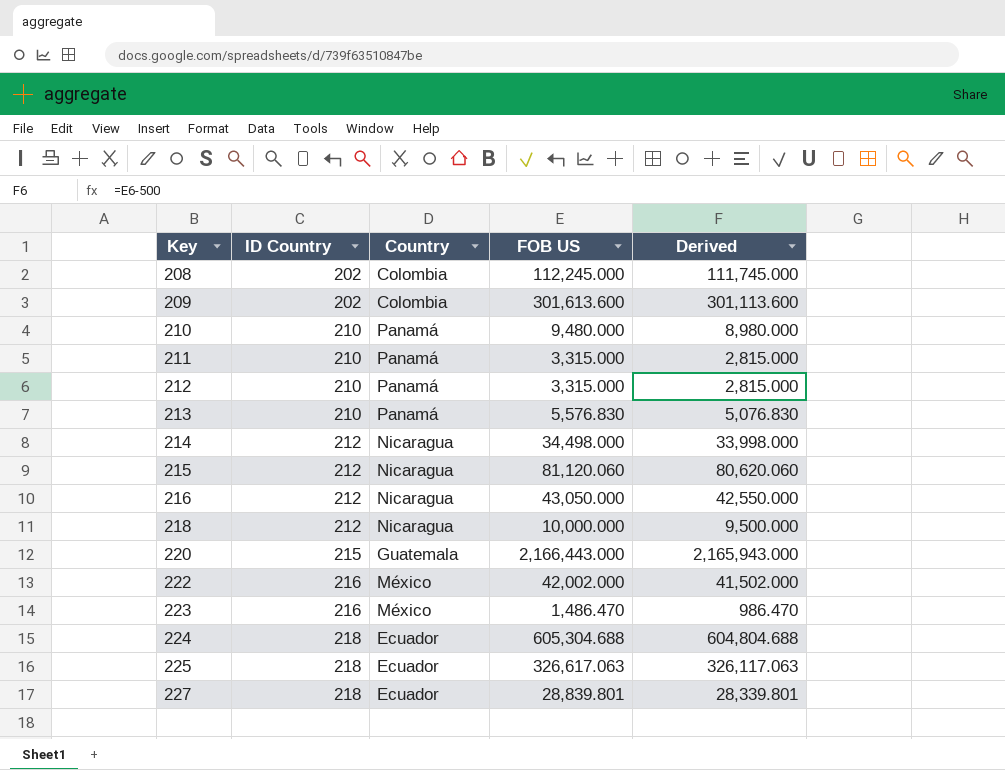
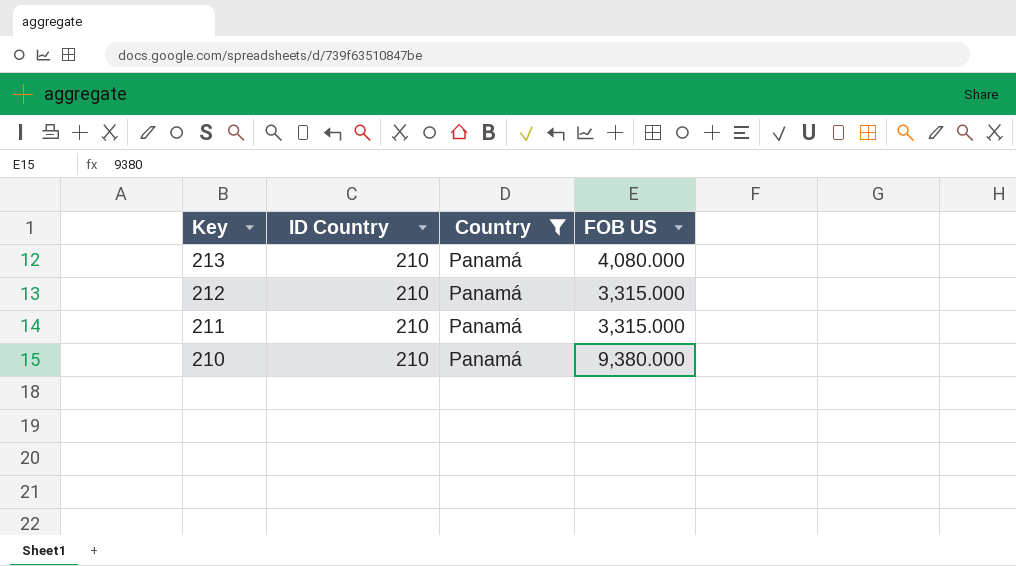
filter: none -> Country = Panamá
row order: Key ascending -> Key descending
column Derived | formula: [FOB US] - 500 -> none
213 | FOB US: 5,576.830 -> 4,080.000
210 | FOB US: 9,480.000 -> 9,380.000

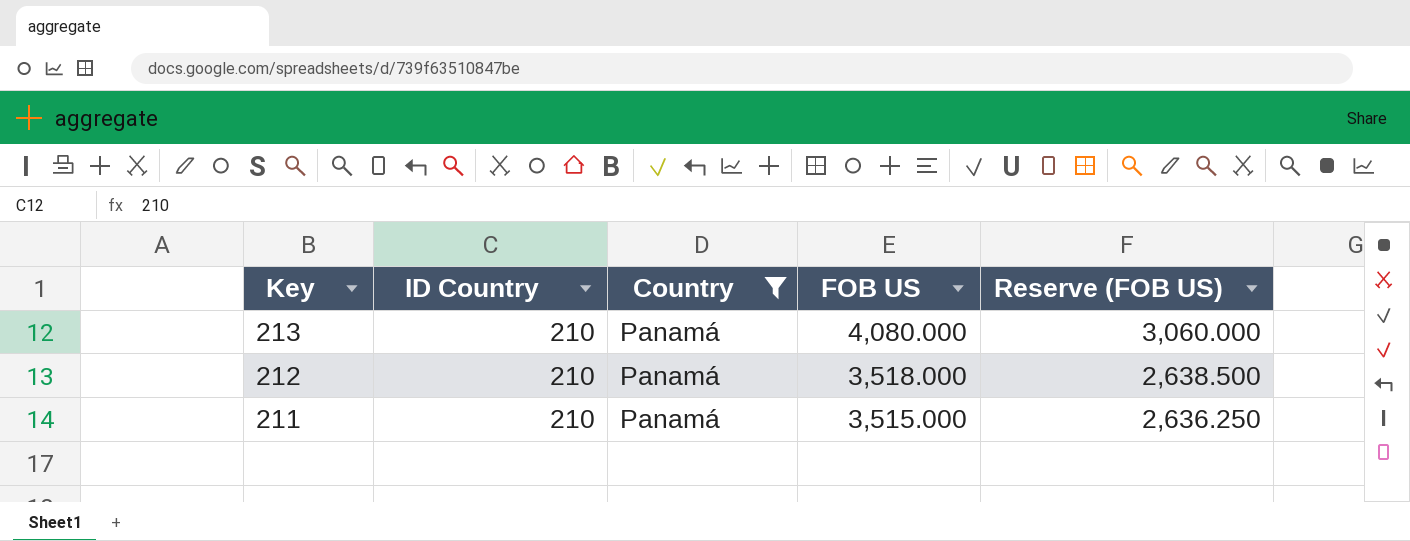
column Reserve (FOB US) | formula: none -> [FOB US] * 0.75
row 210: 210 | Panamá | 9,380.000 -> none
212 | FOB US: 3,315.000 -> 3,518.000
211 | FOB US: 3,315.000 -> 3,515.000

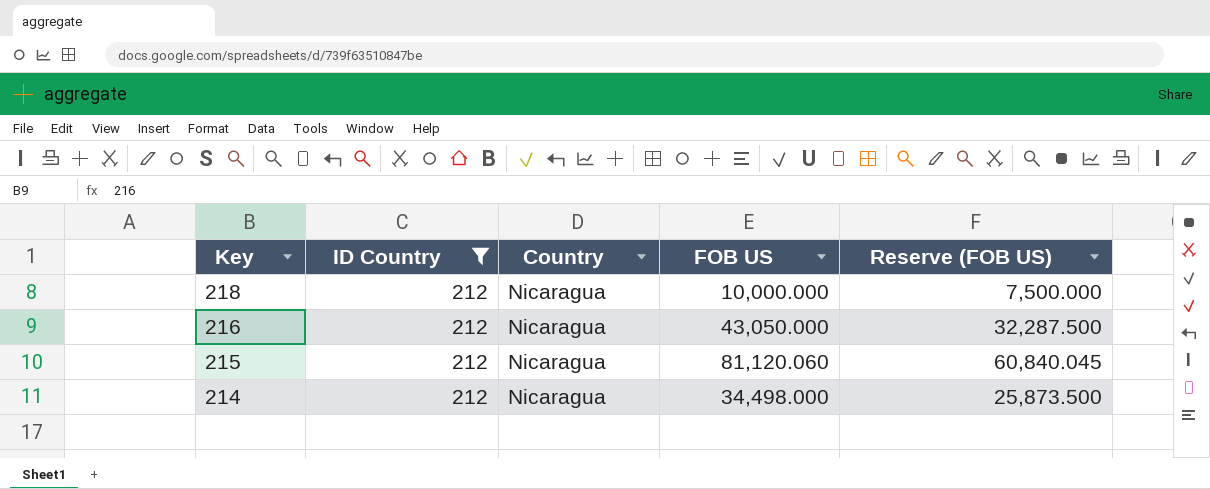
filter: Country = Panamá -> ID Country = 212

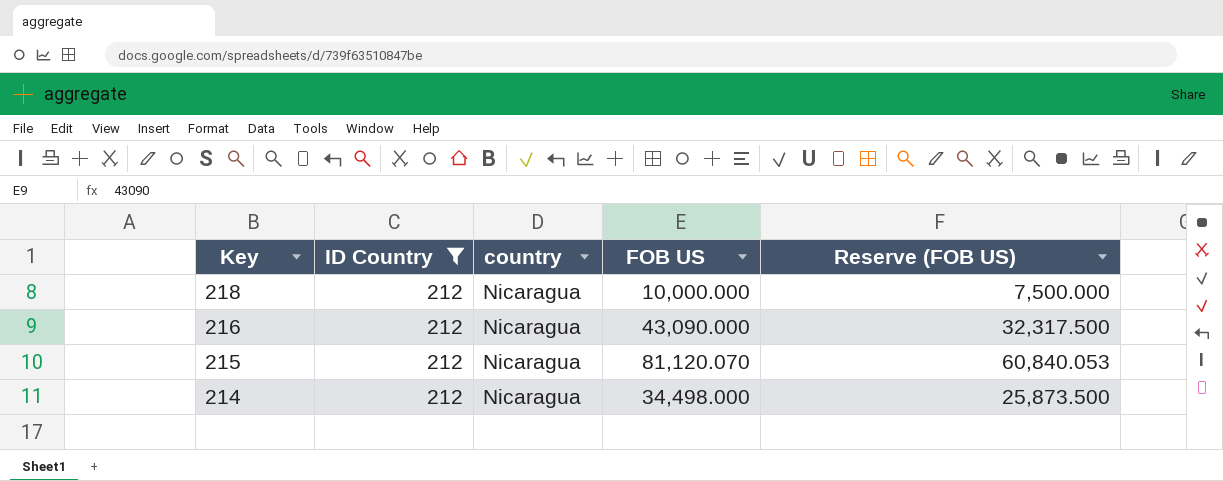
column name: Country -> country
216 | FOB US: 43,050.000 -> 43,090.000
216 | Reserve (FOB US): 32,287.500 -> 32,317.500
215 | FOB US: 81,120.060 -> 81,120.070
215 | Reserve (FOB US): 60,840.045 -> 60,840.053

